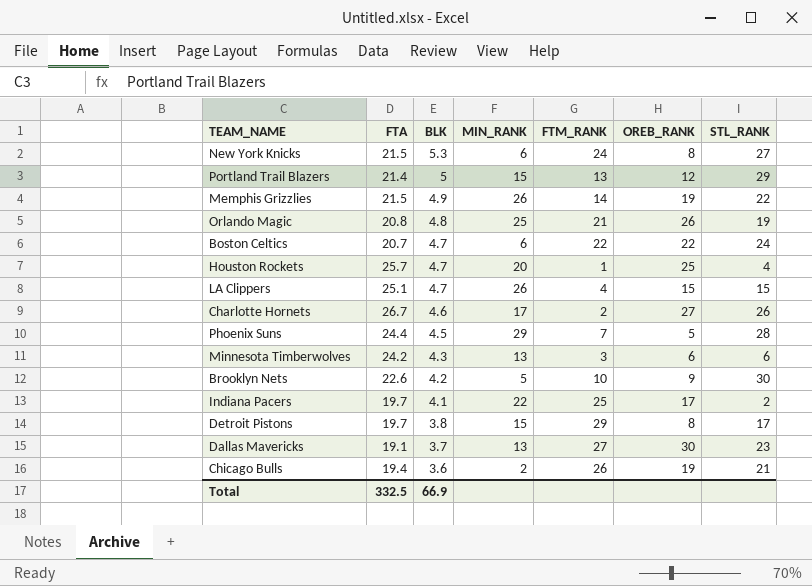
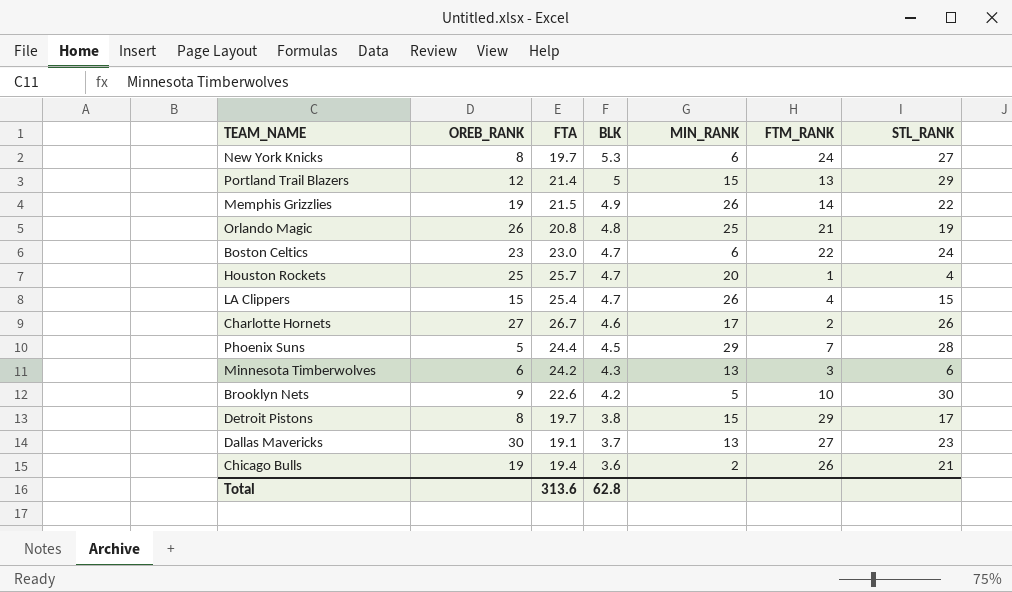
column OREB_RANK | position: 6 -> 2
row Indiana Pacers: 19.7 | 4.1 | 22 | 25 | 17 | 2 -> none
New York Knicks | FTA: 21.5 -> 19.7
Boston Celtics | OREB_RANK: 22 -> 23
Boston Celtics | FTA: 20.7 -> 23.0
LA Clippers | FTA: 25.1 -> 25.4
Total | FTA: 332.5 -> 313.6
Total | BLK: 66.9 -> 62.8

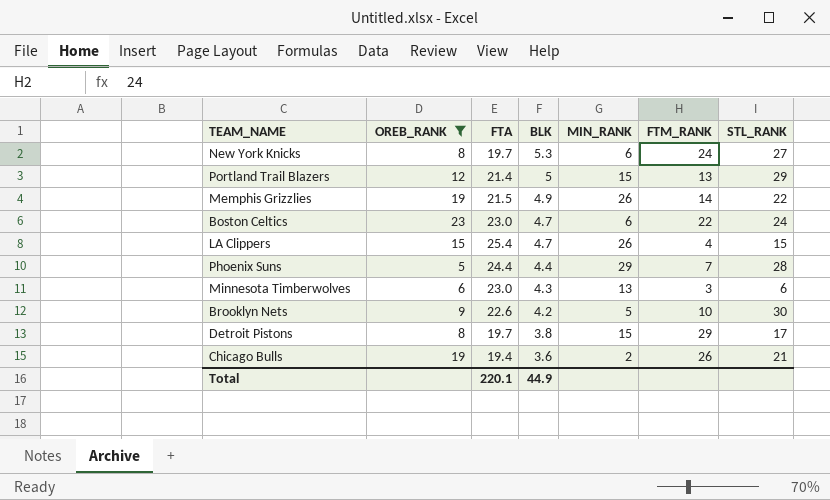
filter: none -> OREB_RANK <= 23
Phoenix Suns | BLK: 4.5 -> 4.4
Minnesota Timberwolves | FTA: 24.2 -> 23.0
Total | FTA: 313.6 -> 220.1
Total | BLK: 62.8 -> 44.9

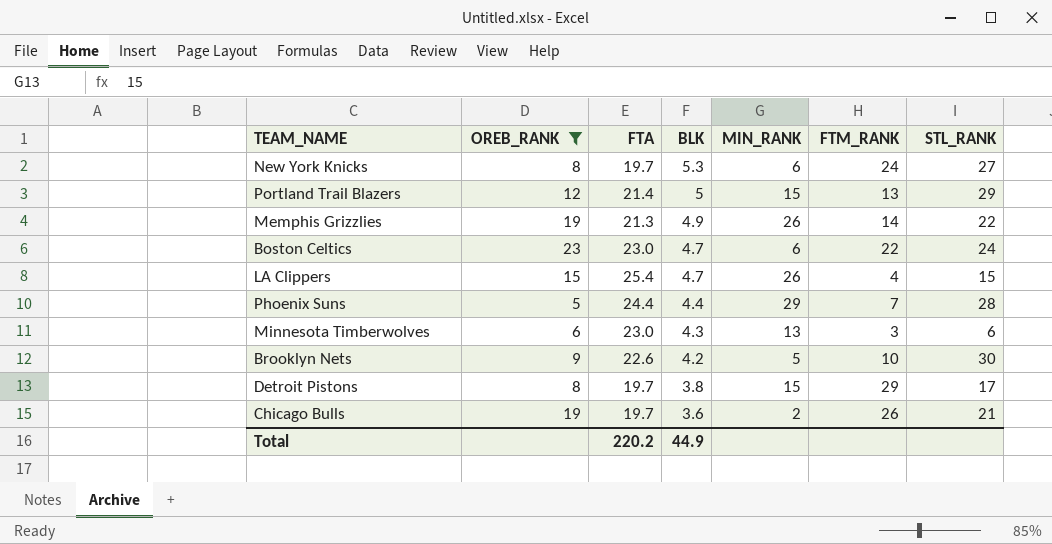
Memphis Grizzlies | FTA: 21.5 -> 21.3
Chicago Bulls | FTA: 19.4 -> 19.7
Total | FTA: 220.1 -> 220.2

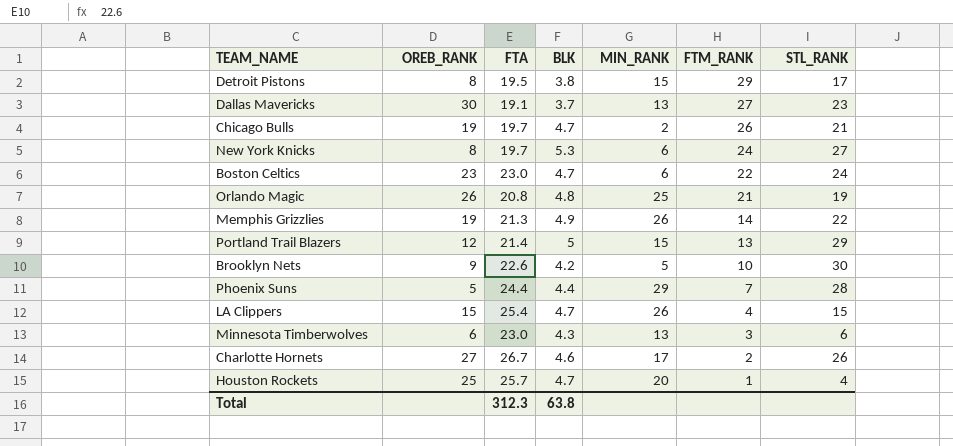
filter: OREB_RANK <= 23 -> none
row order: BLK descending -> FTM_RANK descending
Detroit Pistons | FTA: 19.7 -> 19.5
Chicago Bulls | BLK: 3.6 -> 4.7
Total | FTA: 220.2 -> 312.3
Total | BLK: 44.9 -> 63.8

